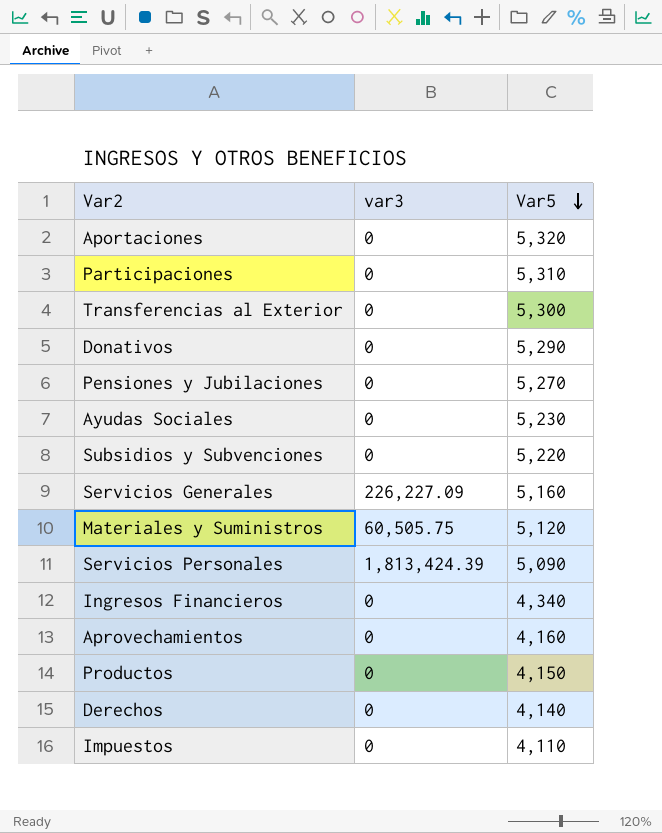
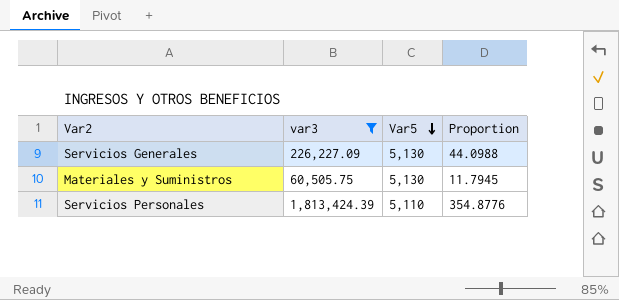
filter: none -> var3 != 0
column Proportion | formula: none -> [var3] / [Var5]
Servicios Generales | Var5: 5,160 -> 5,130
Materiales y Suministros | Var5: 5,120 -> 5,130
Servicios Personales | Var5: 5,090 -> 5,110

